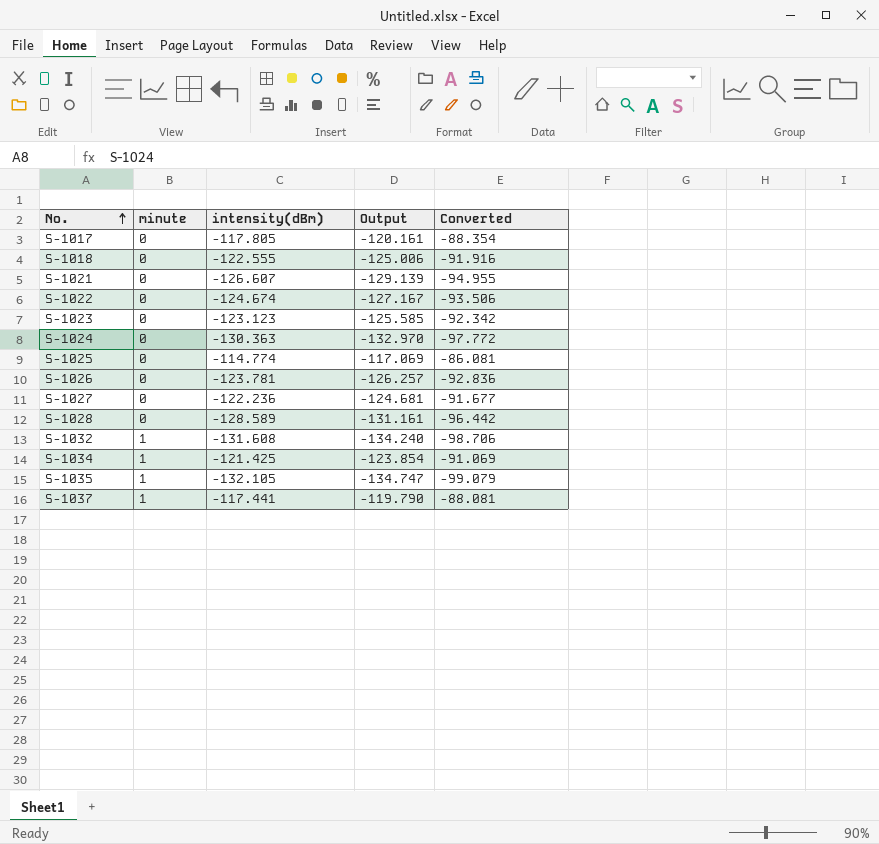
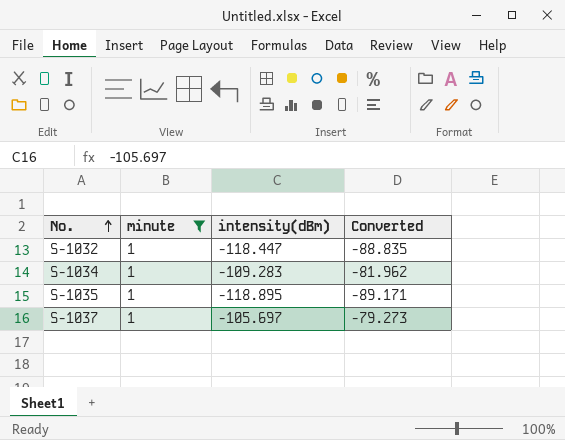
filter: none -> minute = 1
column Output | formula: [intensity(dBm)] * 1.02 -> none
S-1032 | intensity(dBm): -131.608 -> -118.447
S-1032 | Converted: -98.706 -> -88.835
S-1034 | intensity(dBm): -121.425 -> -109.283
S-1034 | Converted: -91.069 -> -81.962
S-1035 | intensity(dBm): -132.105 -> -118.895
S-1035 | Converted: -99.079 -> -89.171
S-1037 | intensity(dBm): -117.441 -> -105.697
S-1037 | Converted: -88.081 -> -79.273

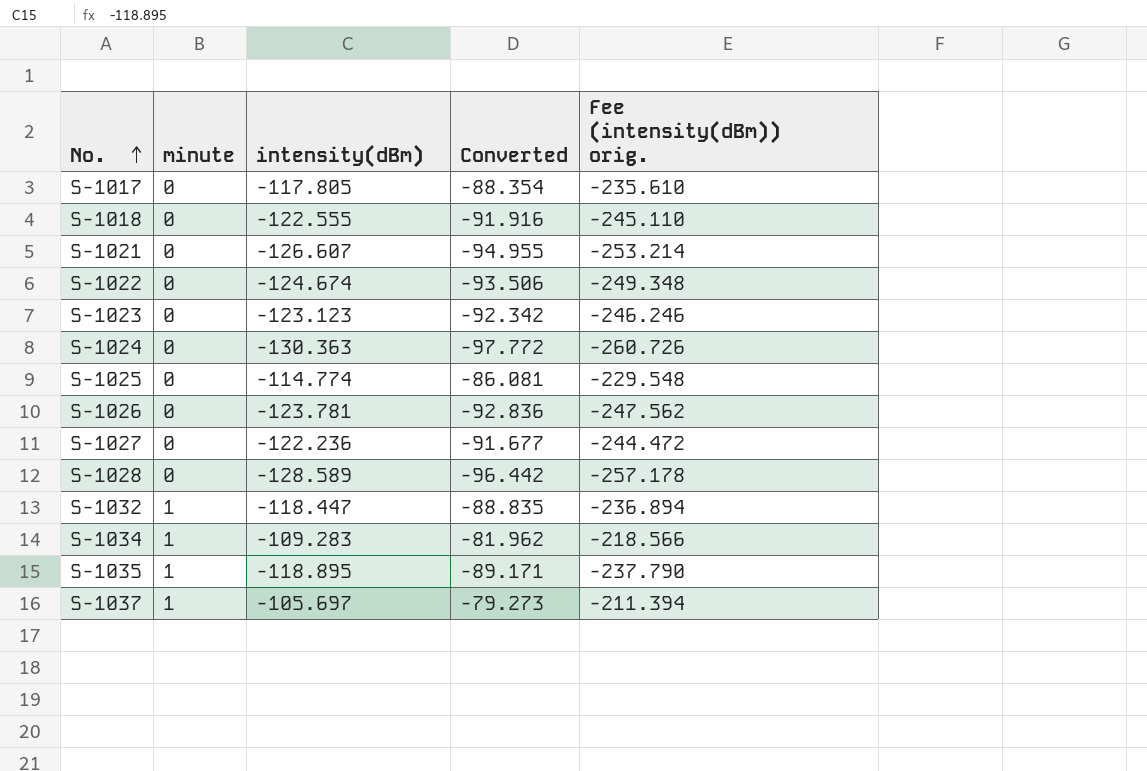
filter: minute = 1 -> none
column Fee (intensity(dBm)) orig. | formula: none -> [intensity(dBm)] * 2

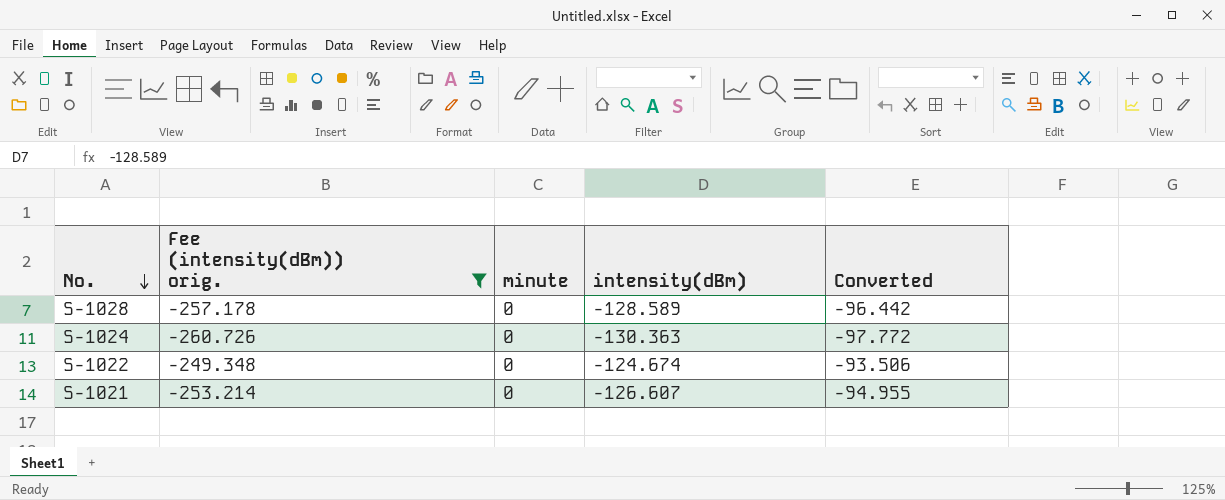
filter: none -> Fee (intensity(dBm)) orig. <= -249.348
row order: No. ascending -> No. descending
column Fee (intensity(dBm)) orig. | position: 5 -> 2

